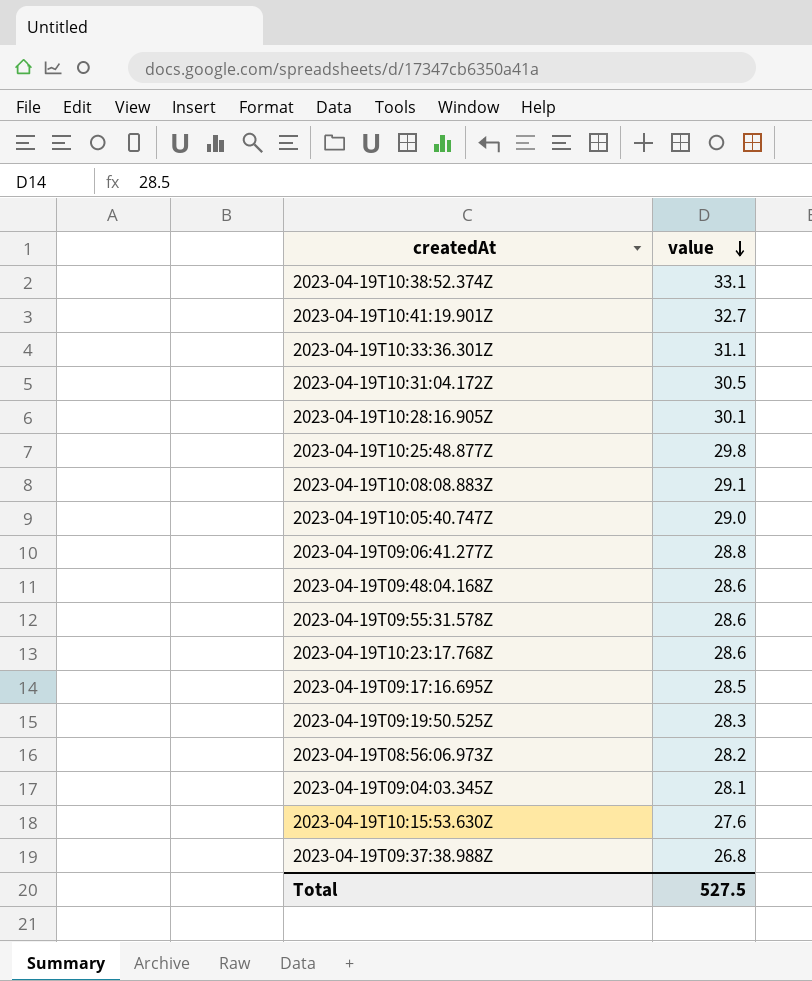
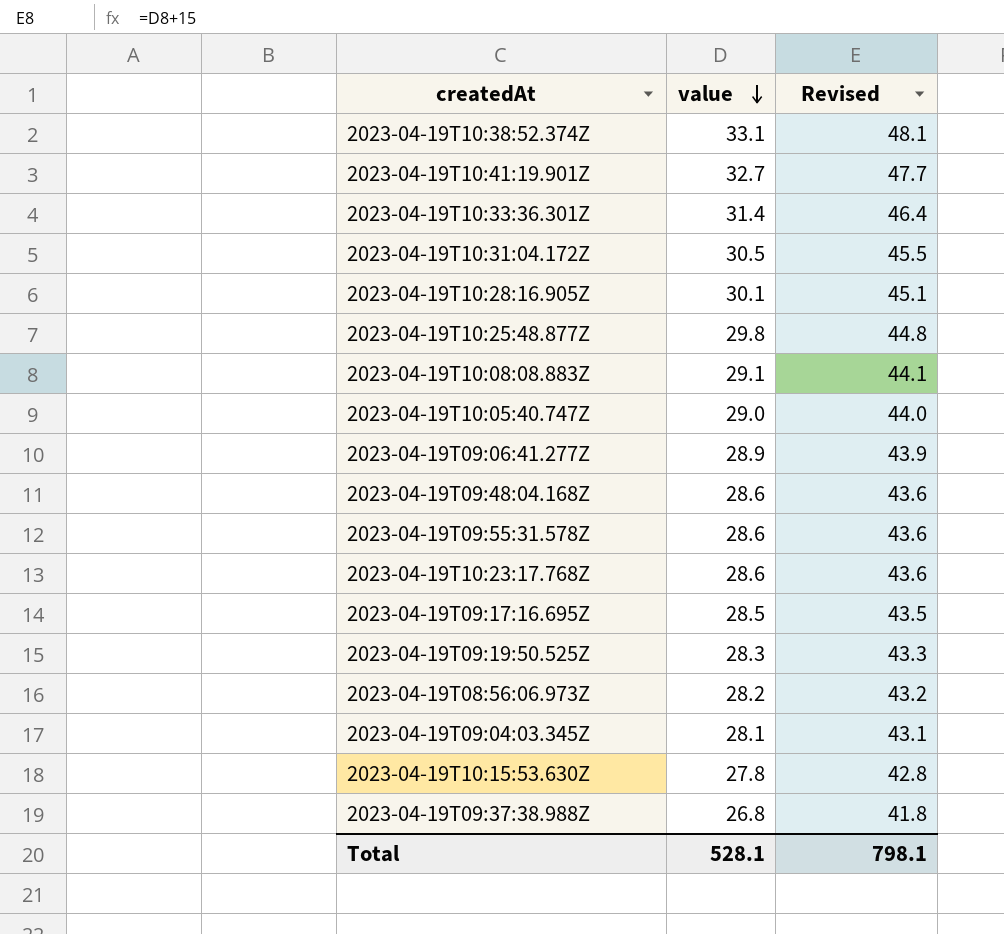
column Revised | formula: none -> [value] + 15
2023-04-19T10:33:36.301Z | value: 31.1 -> 31.4
2023-04-19T09:06:41.277Z | value: 28.8 -> 28.9
2023-04-19T10:15:53.630Z | value: 27.6 -> 27.8
Total | value: 527.5 -> 528.1

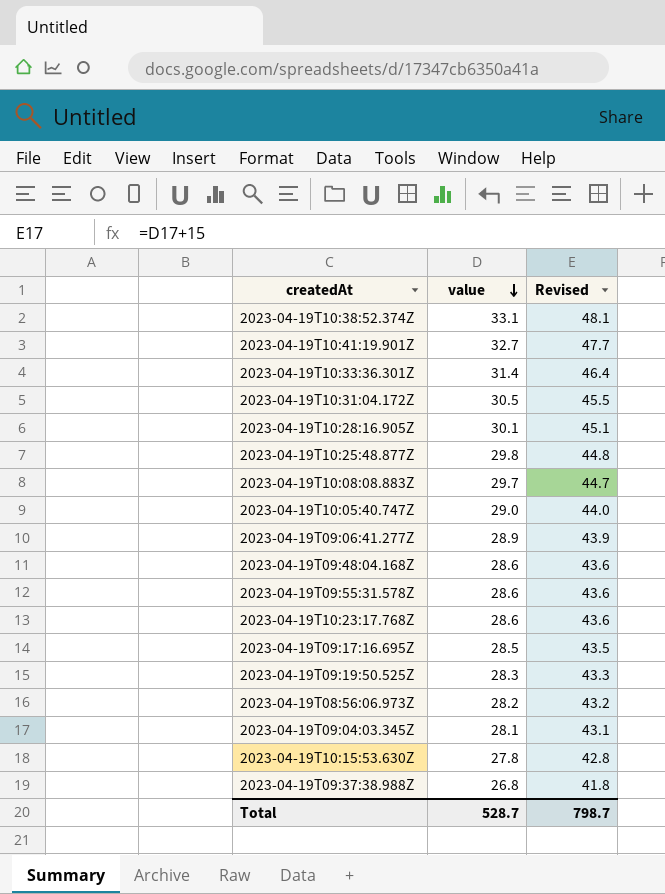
2023-04-19T10:08:08.883Z | value: 29.1 -> 29.7
2023-04-19T10:08:08.883Z | Revised: 44.1 -> 44.7
Total | value: 528.1 -> 528.7
Total | Revised: 798.1 -> 798.7

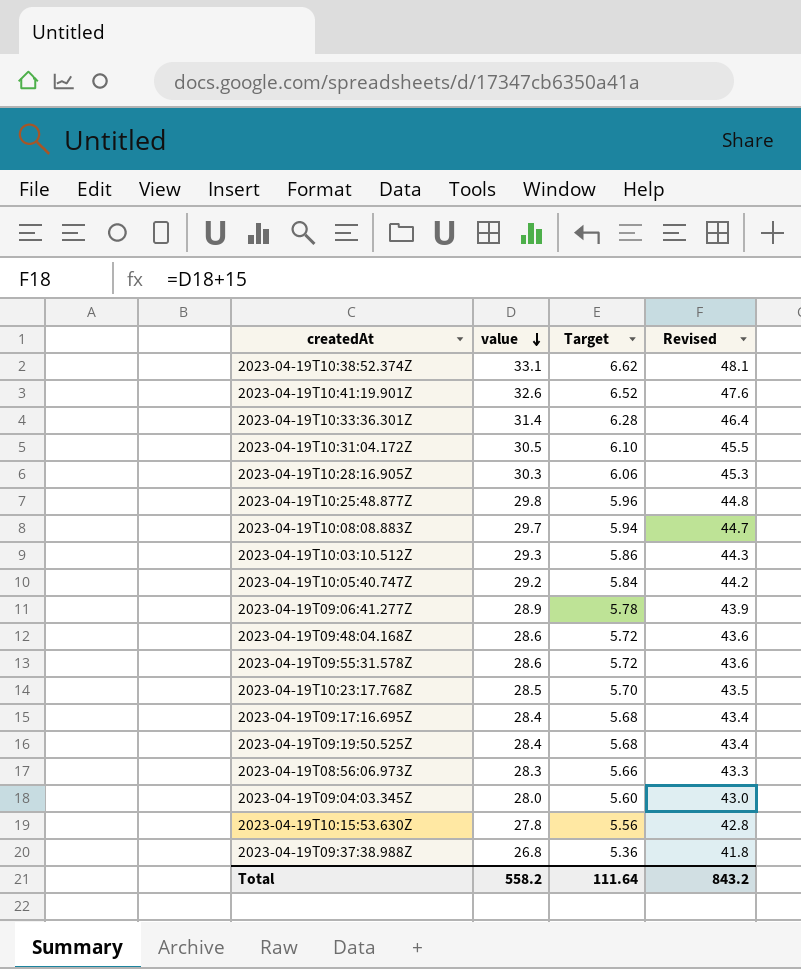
column Target | formula: none -> [value] * 0.2
2023-04-19T10:41:19.901Z | value: 32.7 -> 32.6
2023-04-19T10:41:19.901Z | Revised: 47.7 -> 47.6
2023-04-19T10:28:16.905Z | value: 30.1 -> 30.3
2023-04-19T10:28:16.905Z | Revised: 45.1 -> 45.3
row 2023-04-19T10:03:10.512Z: none -> 29.3 | 5.86 | 44.3
2023-04-19T10:05:40.747Z | value: 29.0 -> 29.2
2023-04-19T10:05:40.747Z | Revised: 44.0 -> 44.2
2023-04-19T10:23:17.768Z | value: 28.6 -> 28.5
2023-04-19T10:23:17.768Z | Revised: 43.6 -> 43.5
2023-04-19T09:17:16.695Z | value: 28.5 -> 28.4
2023-04-19T09:17:16.695Z | Revised: 43.5 -> 43.4
2023-04-19T09:19:50.525Z | value: 28.3 -> 28.4
2023-04-19T09:19:50.525Z | Revised: 43.3 -> 43.4
2023-04-19T08:56:06.973Z | value: 28.2 -> 28.3
2023-04-19T08:56:06.973Z | Revised: 43.2 -> 43.3
2023-04-19T09:04:03.345Z | value: 28.1 -> 28.0
2023-04-19T09:04:03.345Z | Revised: 43.1 -> 43.0
Total | value: 528.7 -> 558.2
Total | Revised: 798.7 -> 843.2

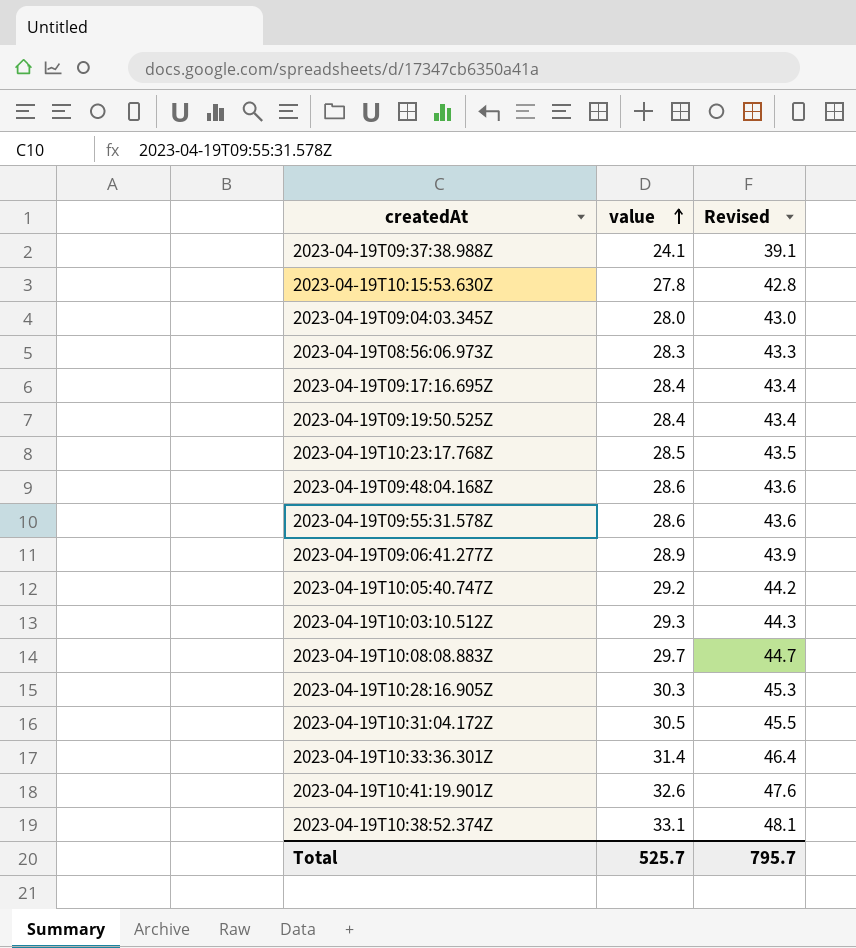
row order: value descending -> value ascending
column Target | formula: [value] * 0.2 -> none
row 2023-04-19T10:25:48.877Z: 29.8 | 5.96 | 44.8 -> none
2023-04-19T09:37:38.988Z | value: 26.8 -> 24.1
2023-04-19T09:37:38.988Z | Revised: 41.8 -> 39.1
Total | value: 558.2 -> 525.7
Total | Revised: 843.2 -> 795.7

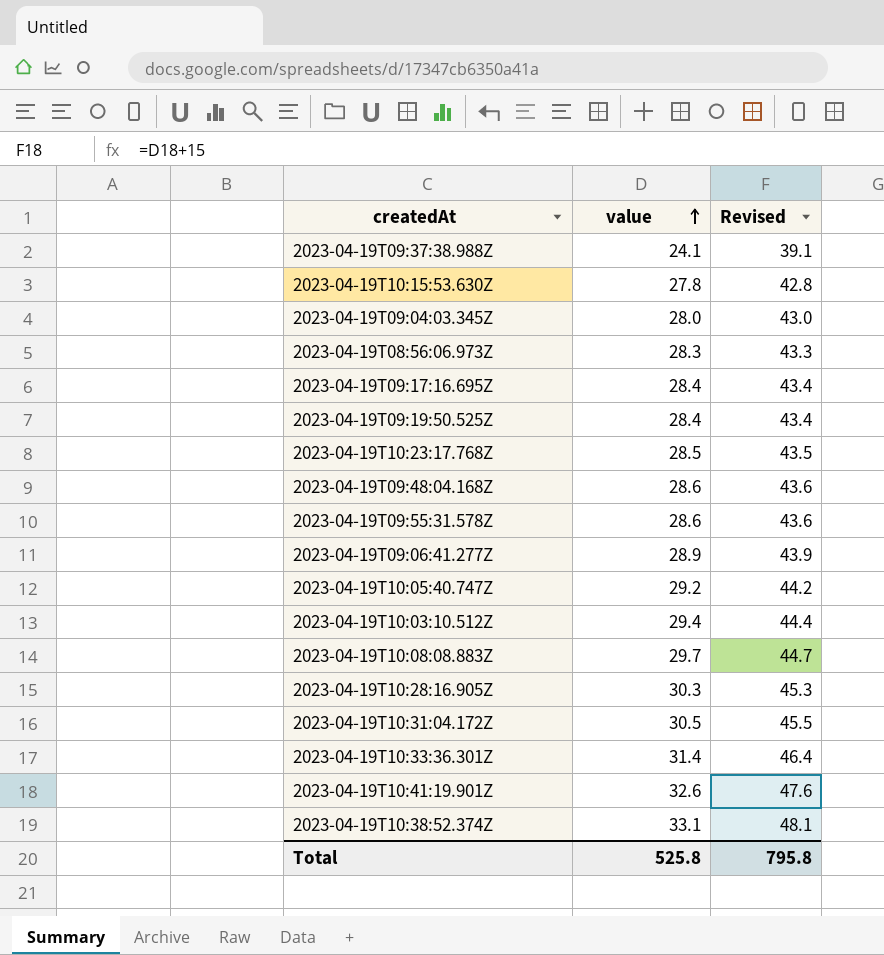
2023-04-19T10:03:10.512Z | value: 29.3 -> 29.4
2023-04-19T10:03:10.512Z | Revised: 44.3 -> 44.4
Total | value: 525.7 -> 525.8
Total | Revised: 795.7 -> 795.8

